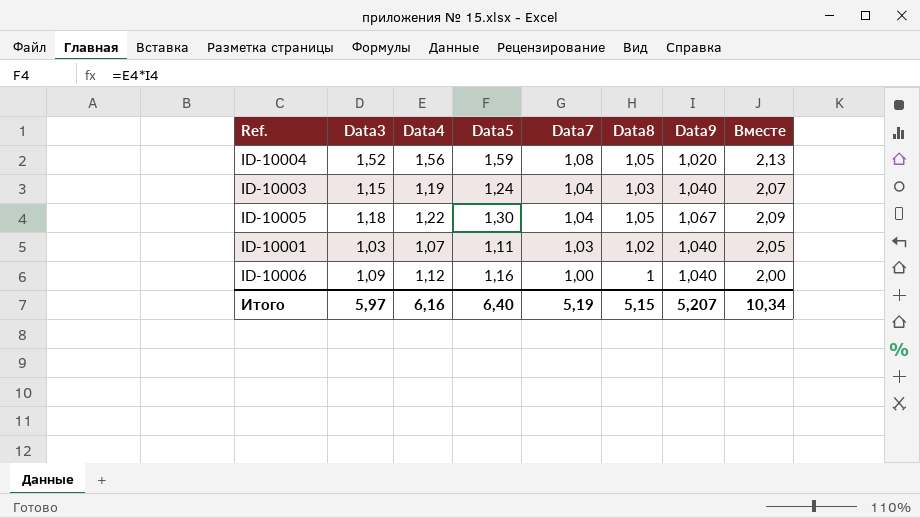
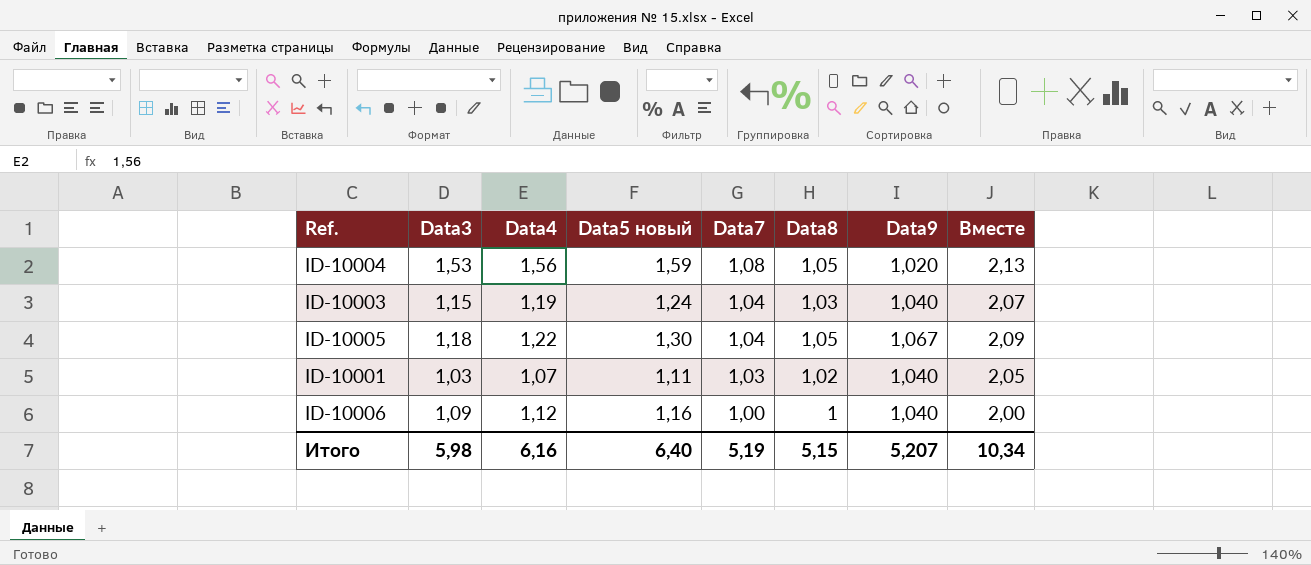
column name: Data5 -> Data5 новый
ID-10004 | Data3: 1,52 -> 1,53
Итого | Data3: 5,97 -> 5,98

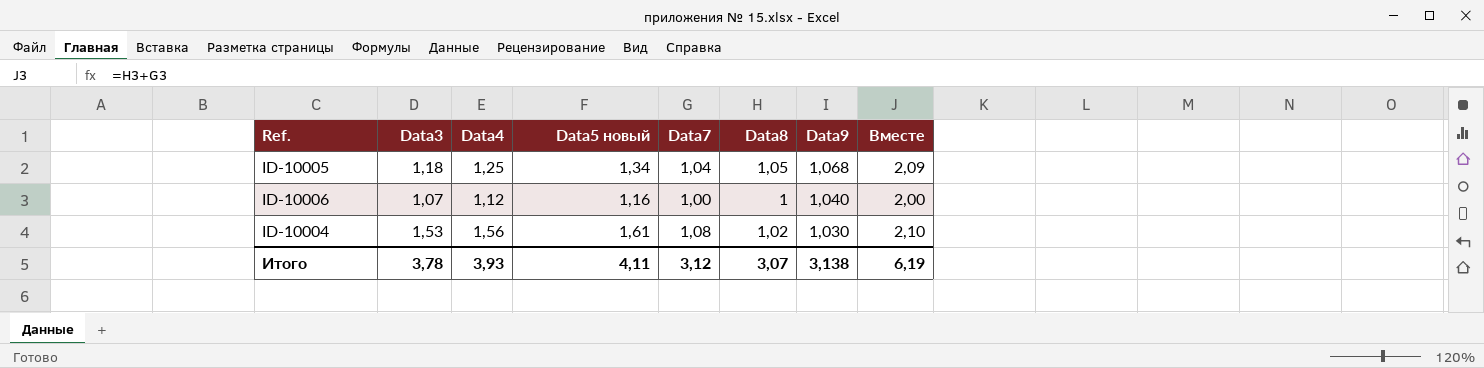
row order: Data7 descending -> Data9 descending
row ID-10003: 1,15 | 1,19 | 1,24 | 1,04 | 1,03 | 1,040 | 2,07 -> none
row ID-10001: 1,03 | 1,07 | 1,11 | 1,03 | 1,02 | 1,040 | 2,05 -> none
ID-10005 | Data4: 1,22 -> 1,25
ID-10005 | Data5 новый: 1,30 -> 1,34
ID-10005 | Data9: 1,067 -> 1,068
ID-10006 | Data3: 1,09 -> 1,07
ID-10004 | Data5 новый: 1,59 -> 1,61
ID-10004 | Data8: 1,05 -> 1,02
ID-10004 | Data9: 1,020 -> 1,030
ID-10004 | Вместе: 2,13 -> 2,10
Итого | Data3: 5,98 -> 3,78
Итого | Data4: 6,16 -> 3,93
Итого | Data5 новый: 6,40 -> 4,11
Итого | Data7: 5,19 -> 3,12
Итого | Data8: 5,15 -> 3,07
Итого | Data9: 5,207 -> 3,138
Итого | Вместе: 10,34 -> 6,19

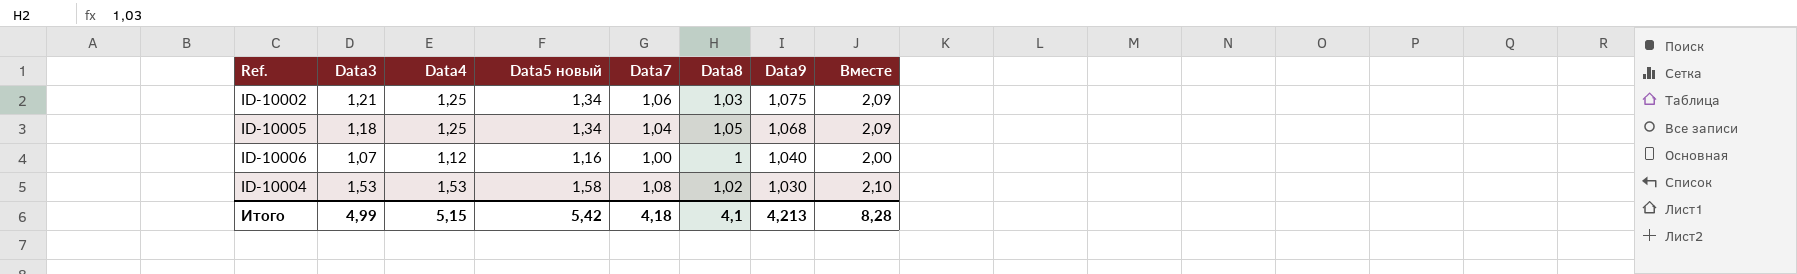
row ID-10002: none -> 1,21 | 1,25 | 1,34 | 1,06 | 1,03 | 1,075 | 2,09
ID-10004 | Data4: 1,56 -> 1,53
ID-10004 | Data5 новый: 1,61 -> 1,58
Итого | Data3: 3,78 -> 4,99
Итого | Data4: 3,93 -> 5,15
Итого | Data5 новый: 4,11 -> 5,42
Итого | Data7: 3,12 -> 4,18
Итого | Data8: 3,07 -> 4,1
Итого | Data9: 3,138 -> 4,213
Итого | Вместе: 6,19 -> 8,28

